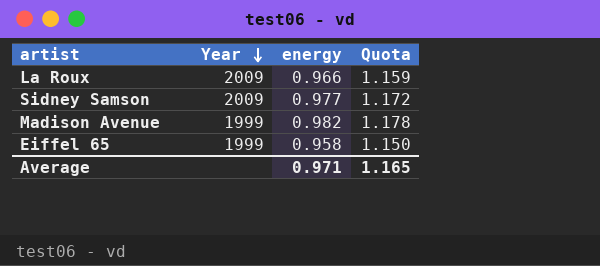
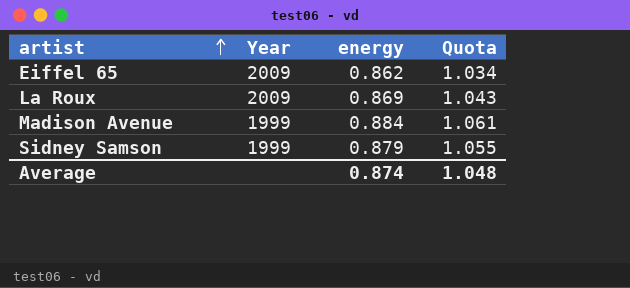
row order: Year descending -> artist ascending
Eiffel 65 | Year: 1999 -> 2009
Eiffel 65 | energy: 0.958 -> 0.862
Eiffel 65 | Quota: 1.150 -> 1.034
La Roux | energy: 0.966 -> 0.869
La Roux | Quota: 1.159 -> 1.043
Madison Avenue | energy: 0.982 -> 0.884
Madison Avenue | Quota: 1.178 -> 1.061
Sidney Samson | Year: 2009 -> 1999
Sidney Samson | energy: 0.977 -> 0.879
Sidney Samson | Quota: 1.172 -> 1.055
Average | energy: 0.971 -> 0.874
Average | Quota: 1.165 -> 1.048

